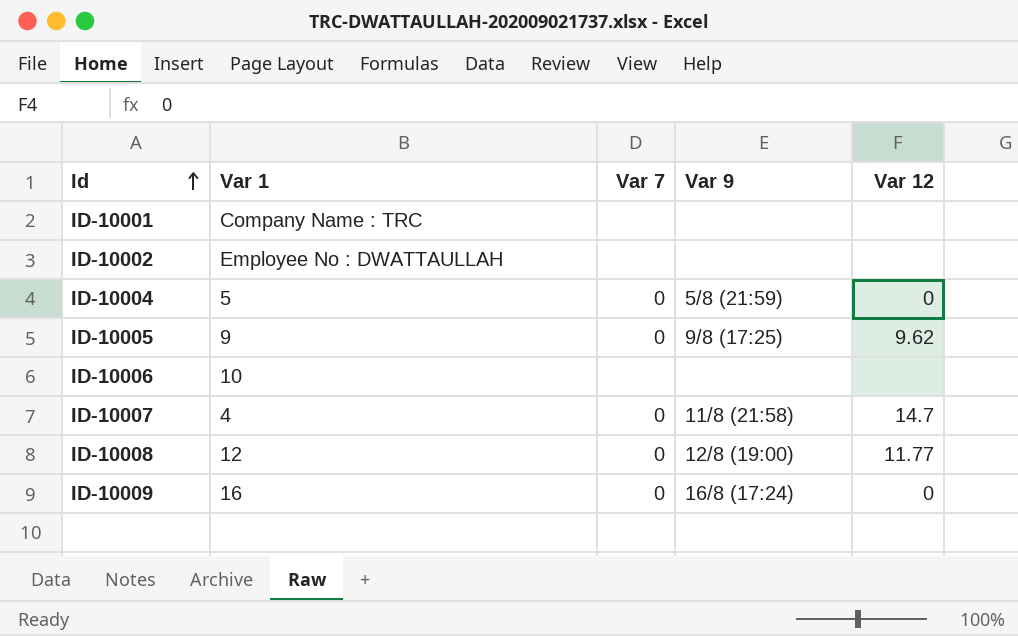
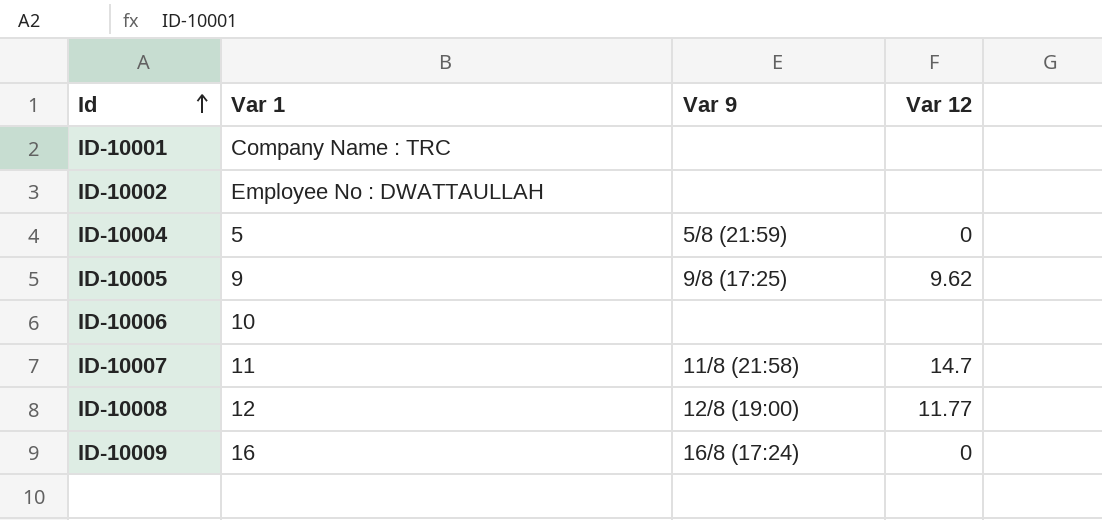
column Var 7 | position: 3 -> none
ID-10007 | Var 1: 4 -> 11

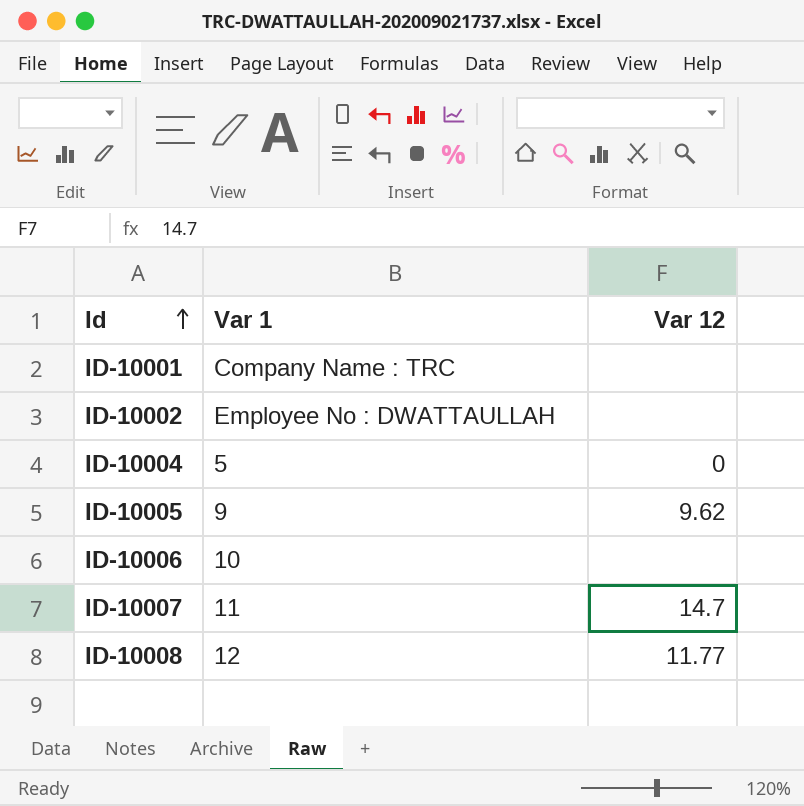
column Var 9 | position: 3 -> none
row ID-10009: 16 | 16/8 (17:24) | 0 -> none

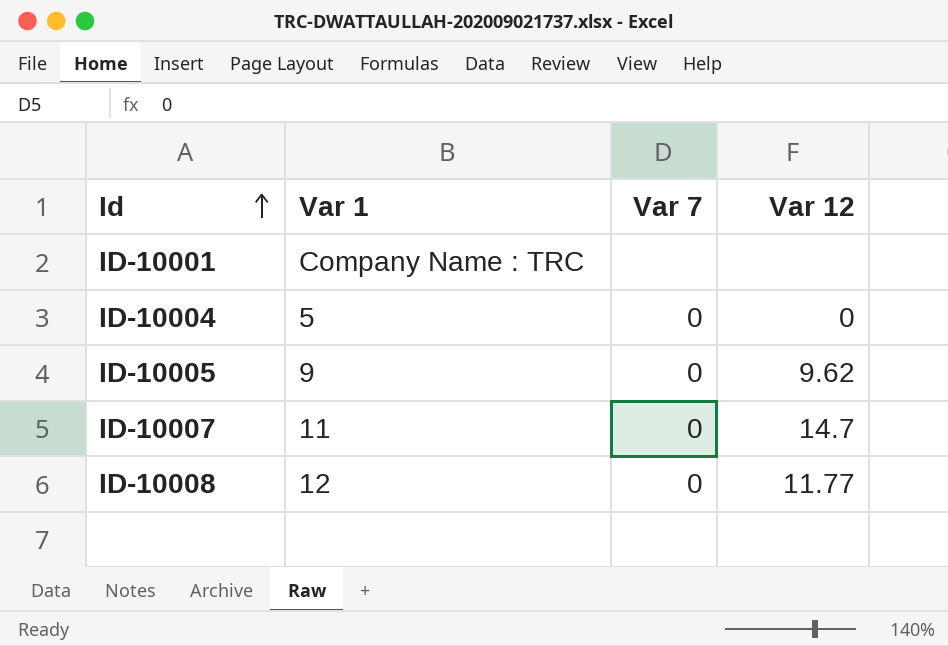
column Var 7 | position: none -> 3
row ID-10002: Employee No : DWATTAULLAH | none -> none
row ID-10006: 10 | none -> none

